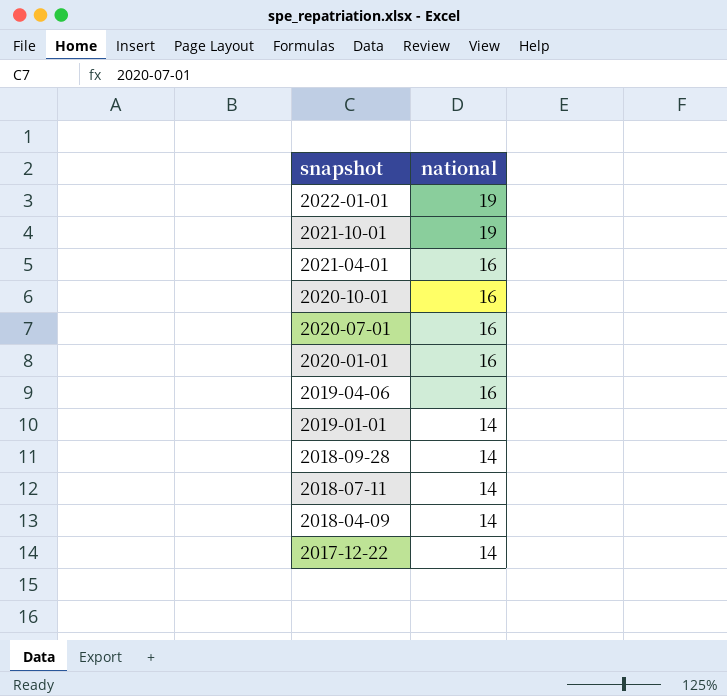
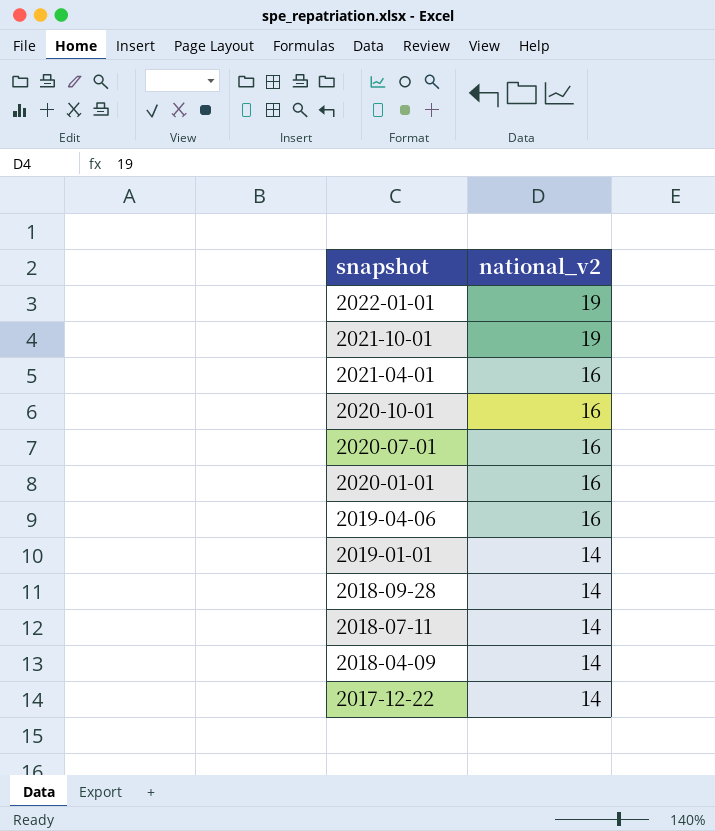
column name: national -> national_v2

